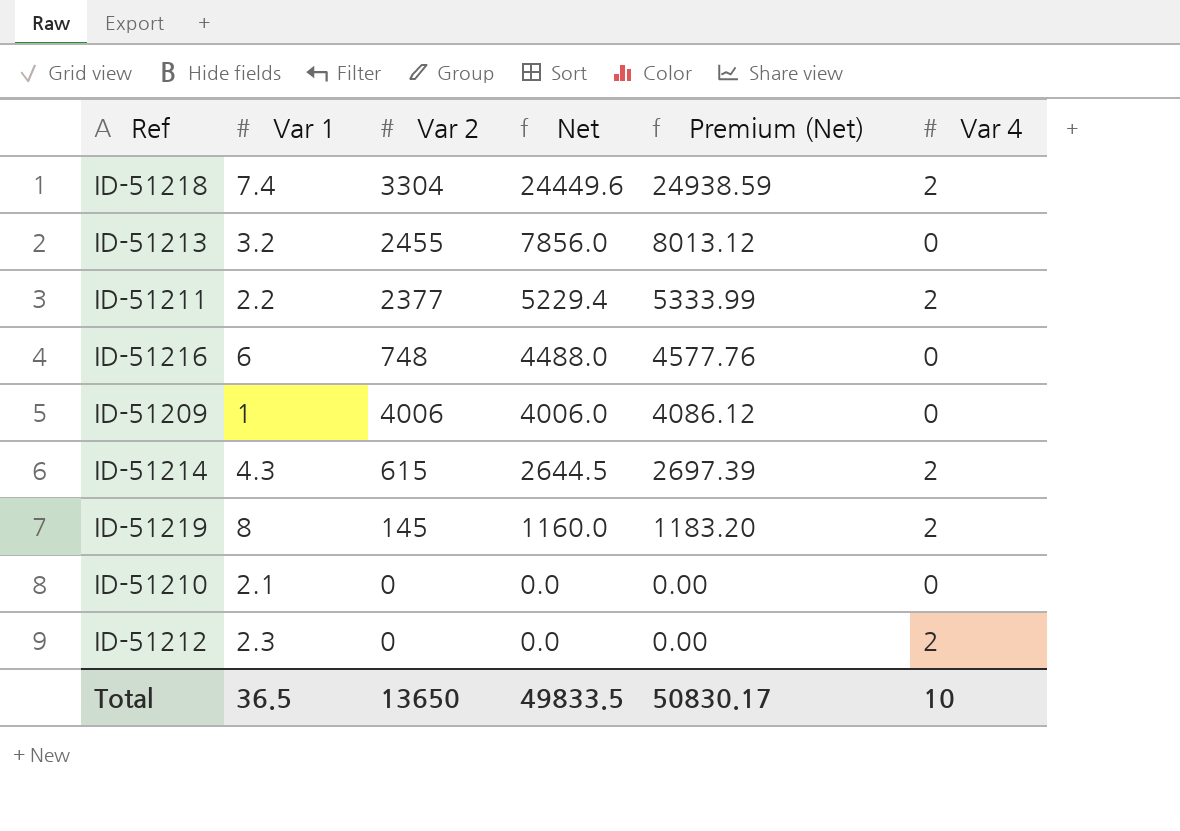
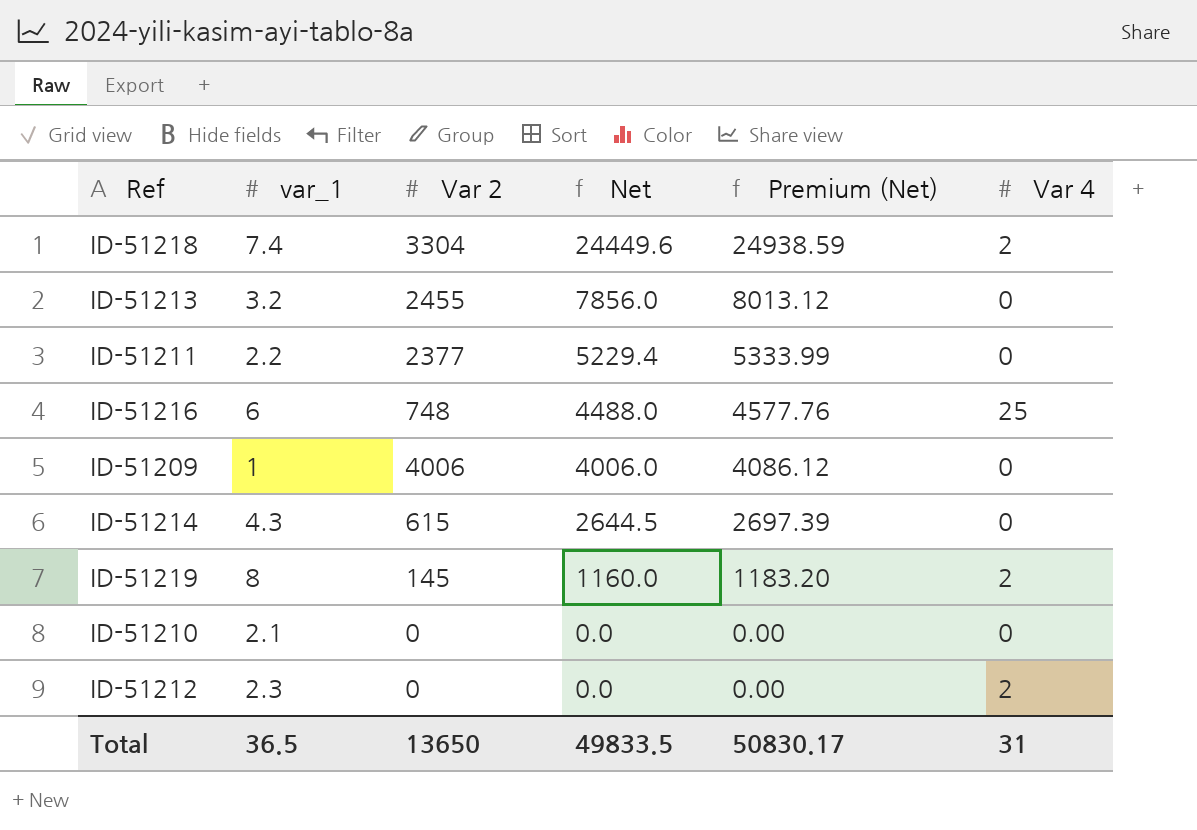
column name: Var 1 -> var_1
ID-51211 | Var 4: 2 -> 0
ID-51216 | Var 4: 0 -> 25
ID-51214 | Var 4: 2 -> 0
Total | Var 4: 10 -> 31

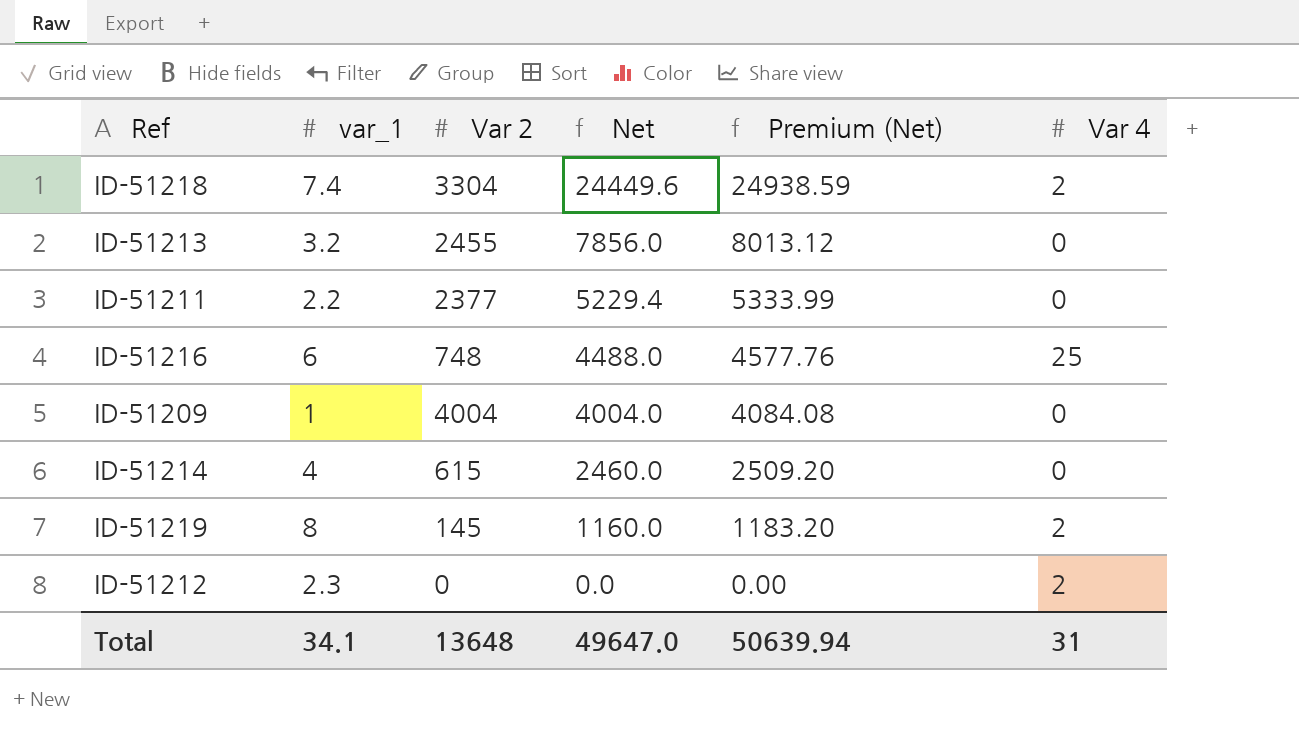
row ID-51210: 2.1 | 0 | 0.0 | 0.00 | 0 -> none
ID-51209 | Var 2: 4006 -> 4004
ID-51209 | Net: 4006.0 -> 4004.0
ID-51209 | Premium (Net): 4086.12 -> 4084.08
ID-51214 | var_1: 4.3 -> 4
ID-51214 | Net: 2644.5 -> 2460.0
ID-51214 | Premium (Net): 2697.39 -> 2509.20
Total | var_1: 36.5 -> 34.1
Total | Var 2: 13650 -> 13648
Total | Net: 49833.5 -> 49647.0
Total | Premium (Net): 50830.17 -> 50639.94

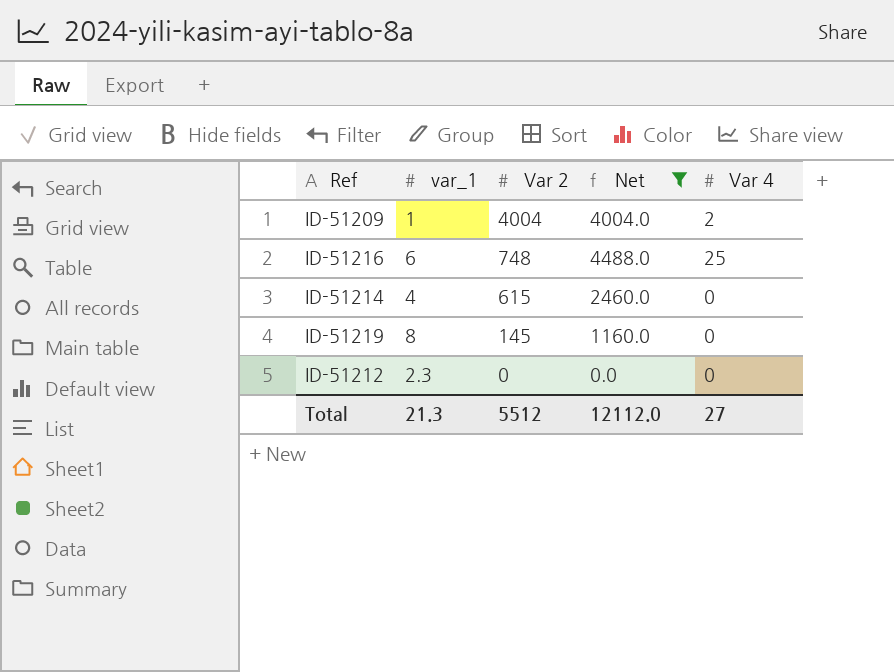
filter: none -> Net <= 4488.0
row order: Net descending -> Var 2 descending
column Premium (Net) | formula: [Net] * 1.02 -> none
ID-51209 | Var 4: 0 -> 2
ID-51219 | Var 4: 2 -> 0
ID-51212 | Var 4: 2 -> 0
Total | var_1: 34.1 -> 21.3
Total | Var 2: 13648 -> 5512
Total | Net: 49647.0 -> 12112.0
Total | Var 4: 31 -> 27

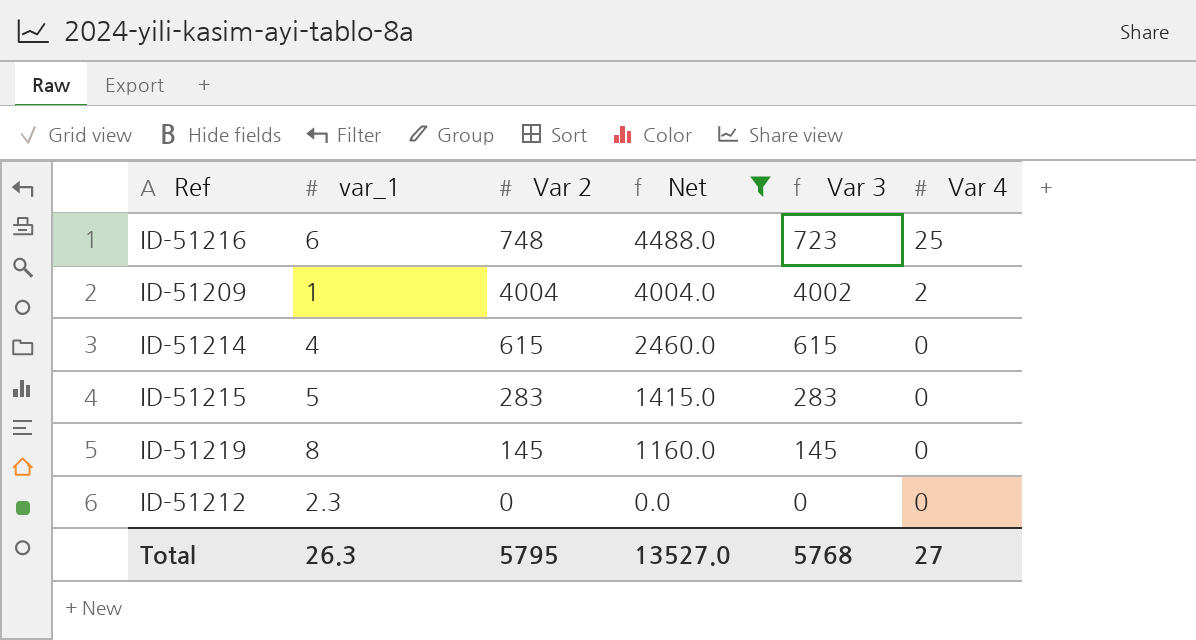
row order: Var 2 descending -> Net descending
column Var 3 | formula: none -> [Var 2] - [Var 4]
row ID-51215: none -> 5 | 283 | 1415.0 | 283 | 0
Total | var_1: 21.3 -> 26.3
Total | Var 2: 5512 -> 5795
Total | Net: 12112.0 -> 13527.0

